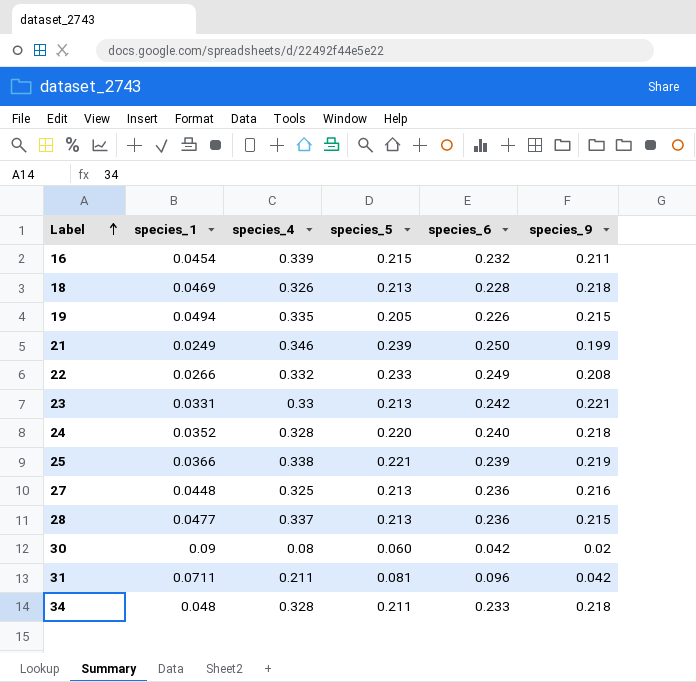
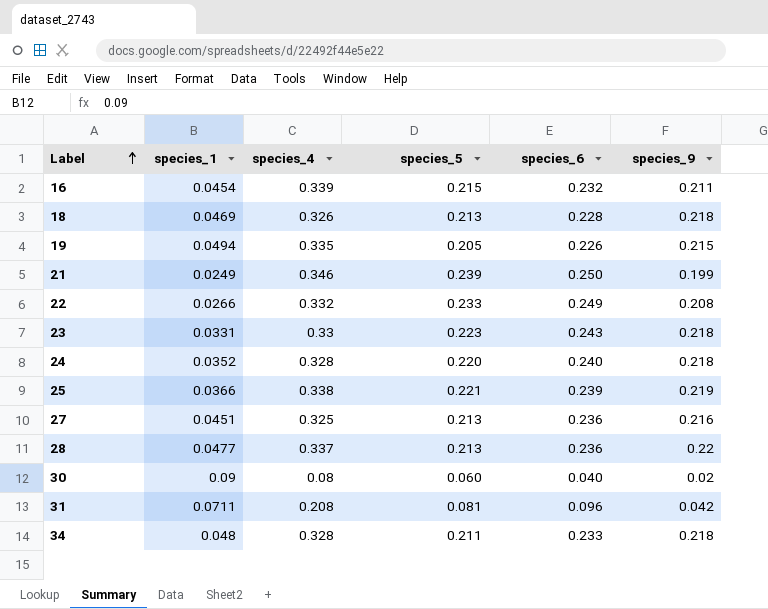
23 | species_5: 0.213 -> 0.223
23 | species_6: 0.242 -> 0.243
23 | species_9: 0.221 -> 0.218
27 | species_1: 0.0448 -> 0.0451
28 | species_9: 0.215 -> 0.22
30 | species_6: 0.042 -> 0.040
31 | species_4: 0.211 -> 0.208

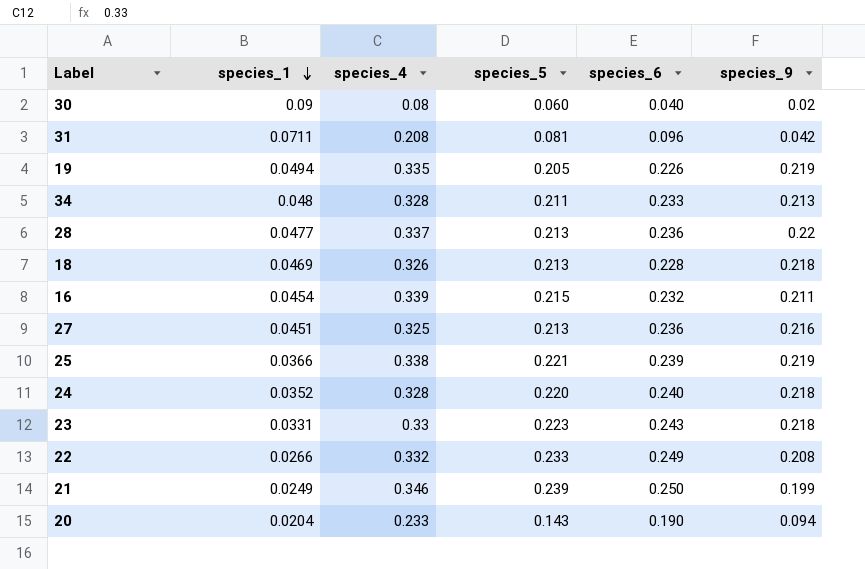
row order: Label ascending -> species_1 descending
19 | species_9: 0.215 -> 0.219
34 | species_9: 0.218 -> 0.213
row 20: none -> 0.0204 | 0.233 | 0.143 | 0.190 | 0.094

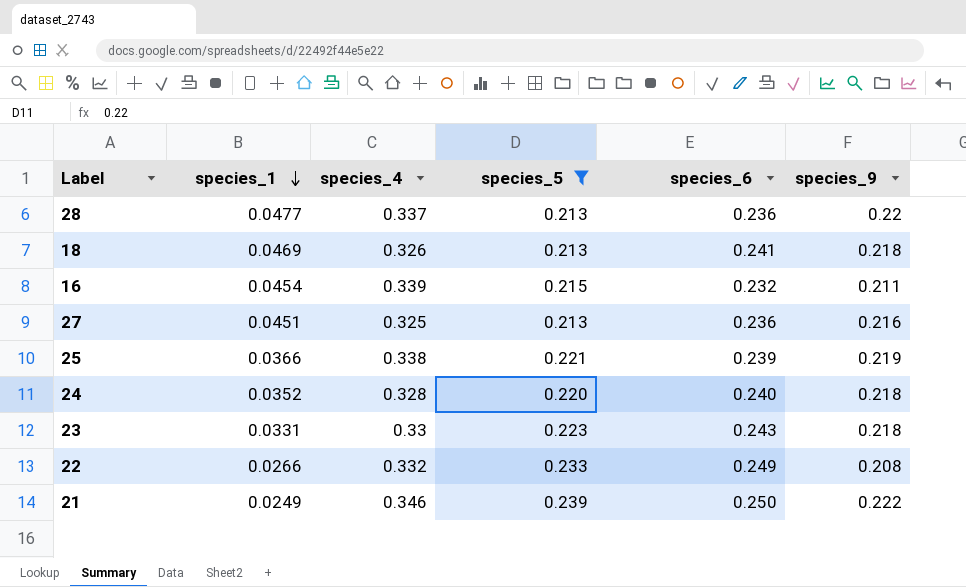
filter: none -> species_5 >= 0.213
18 | species_6: 0.228 -> 0.241
21 | species_9: 0.199 -> 0.222

